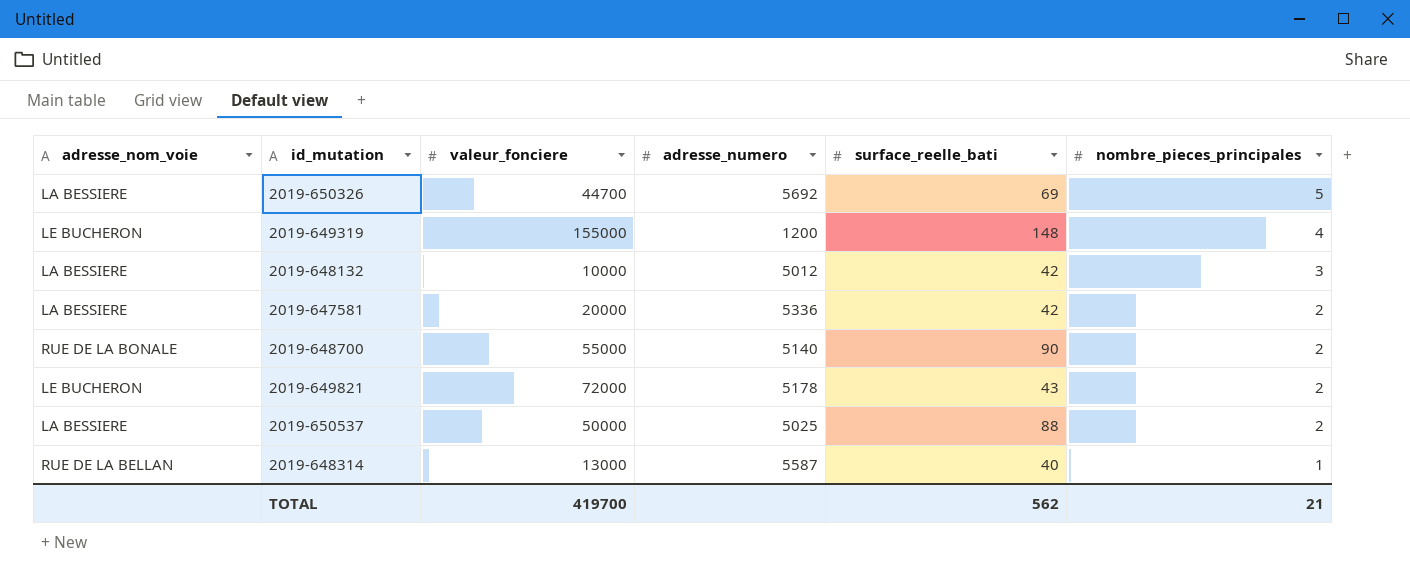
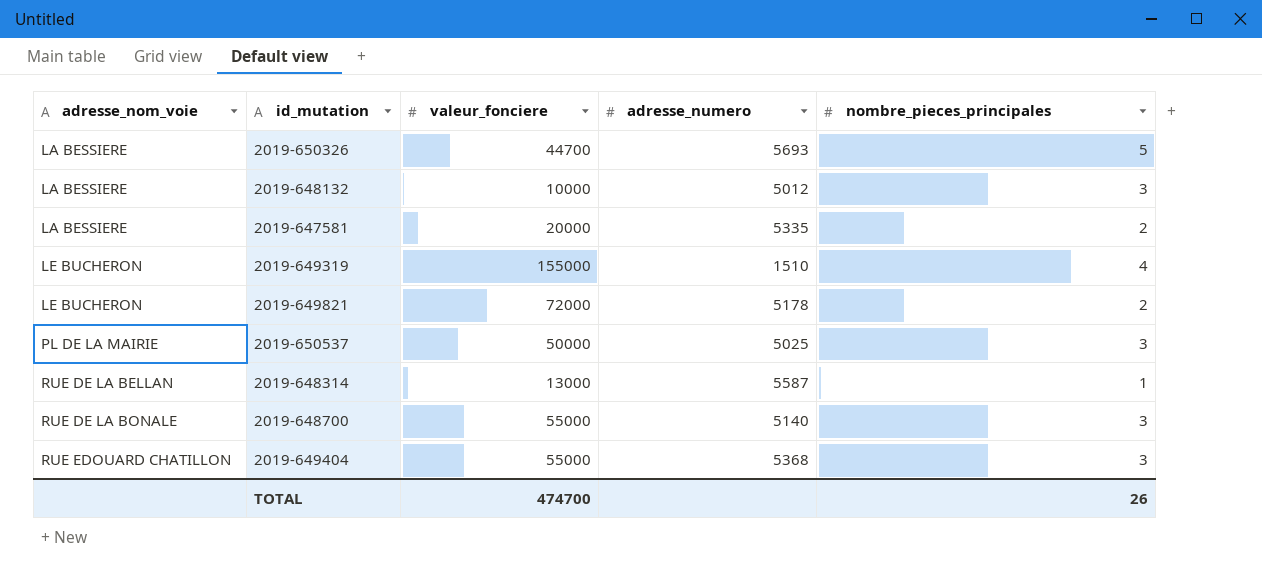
row order: nombre_pieces_principales descending -> adresse_nom_voie ascending
column surface_reelle_bati | position: 5 -> none
2019-650326 | adresse_numero: 5692 -> 5693
2019-647581 | adresse_numero: 5336 -> 5335
2019-649319 | adresse_numero: 1200 -> 1510
2019-650537 | adresse_nom_voie: LA BESSIERE -> PL DE LA MAIRIE
2019-650537 | nombre_pieces_principales: 2 -> 3
2019-648700 | nombre_pieces_principales: 2 -> 3
row 2019-649404: none -> RUE EDOUARD CHATILLON | 55000 | 5368 | 3
TOTAL | valeur_fonciere: 419700 -> 474700
TOTAL | nombre_pieces_principales: 21 -> 26

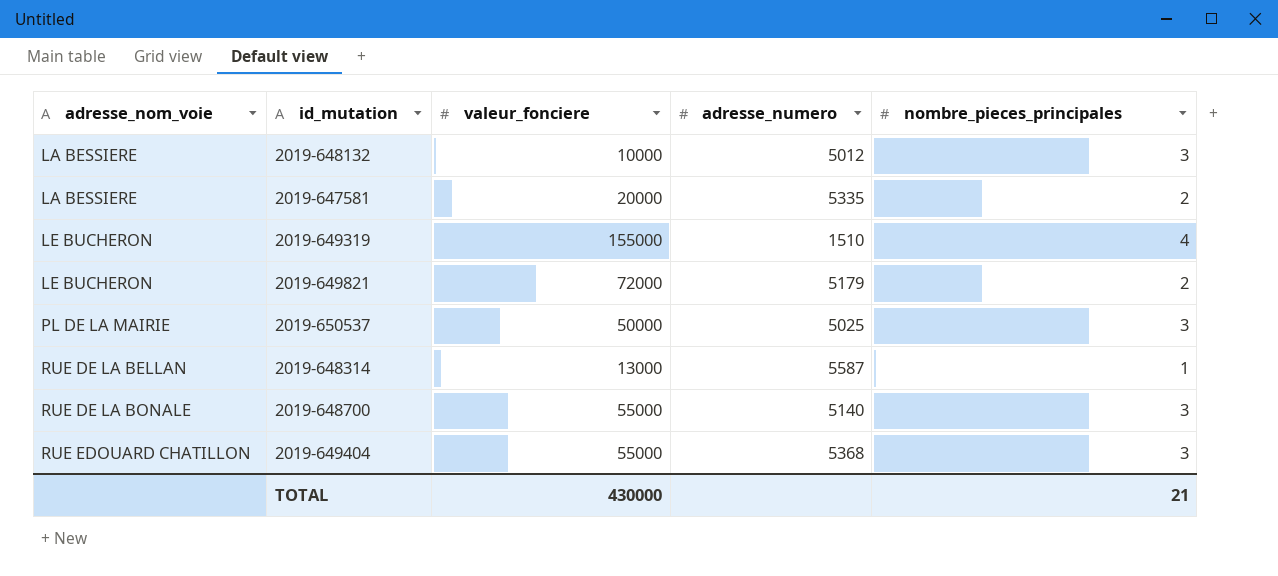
row 2019-650326: LA BESSIERE | 44700 | 5693 | 5 -> none
2019-649821 | adresse_numero: 5178 -> 5179
TOTAL | valeur_fonciere: 474700 -> 430000
TOTAL | nombre_pieces_principales: 26 -> 21

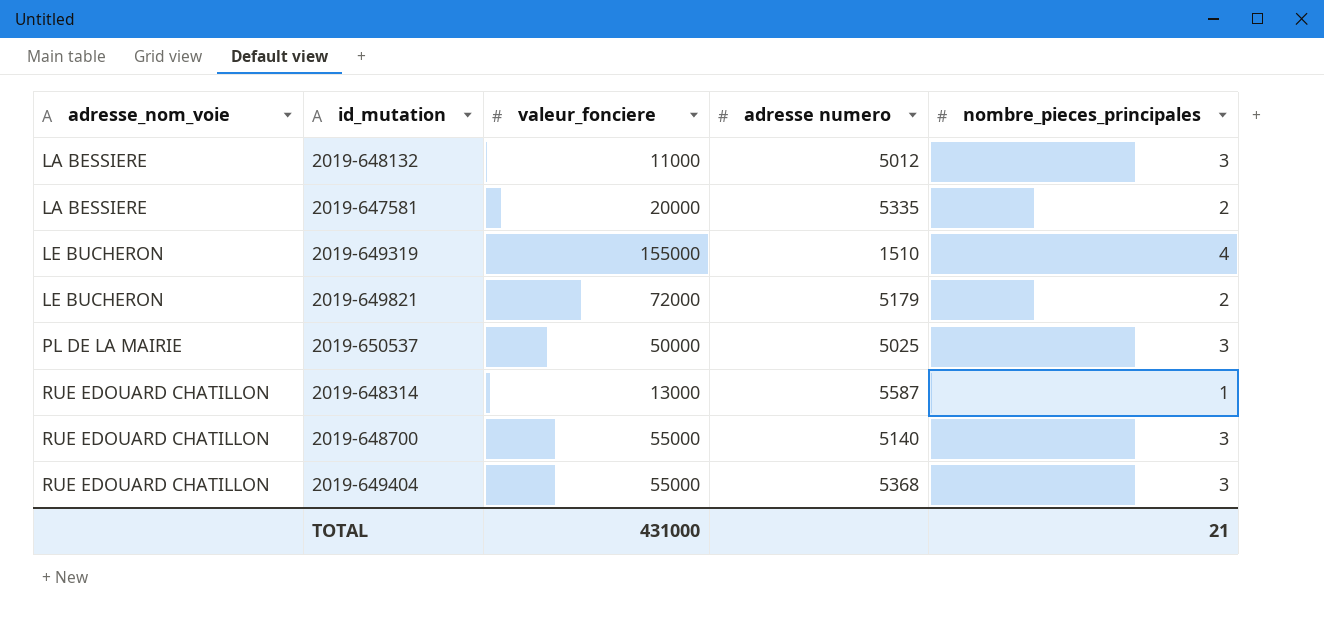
column name: adresse_numero -> adresse numero
2019-648132 | valeur_fonciere: 10000 -> 11000
2019-648314 | adresse_nom_voie: RUE DE LA BELLAN -> RUE EDOUARD CHATILLON
2019-648700 | adresse_nom_voie: RUE DE LA BONALE -> RUE EDOUARD CHATILLON
TOTAL | valeur_fonciere: 430000 -> 431000

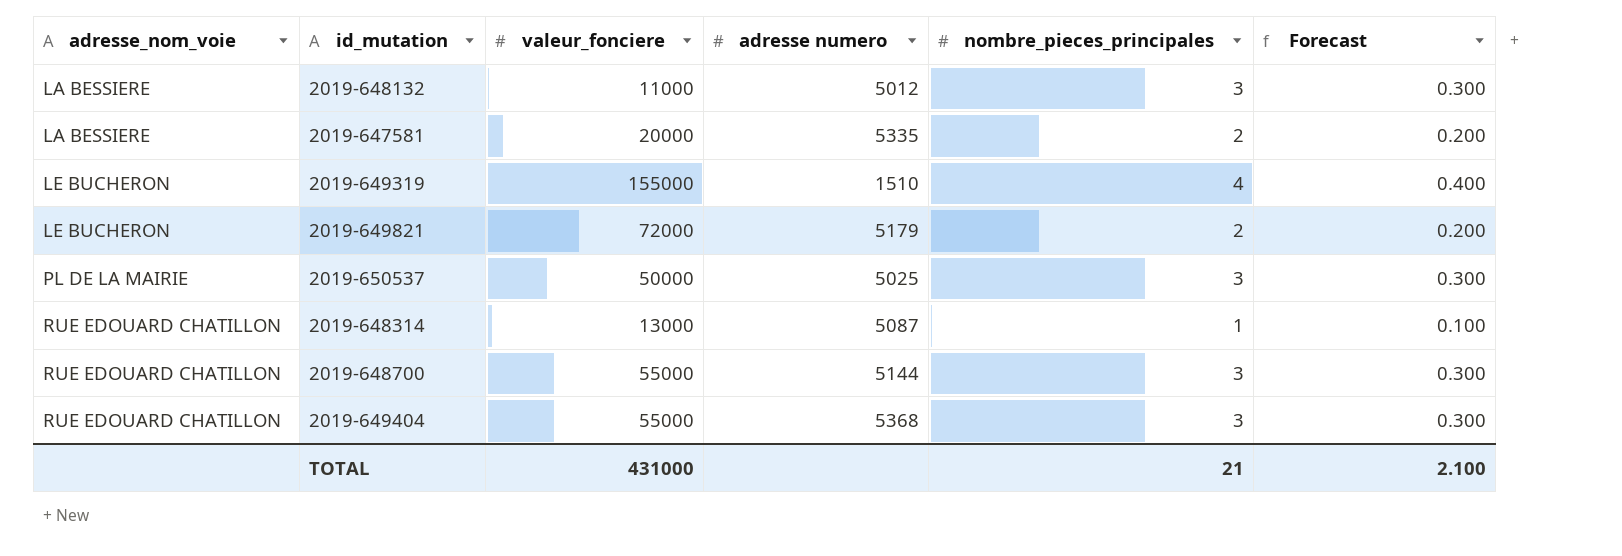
column Forecast | formula: none -> [nombre_pieces_principales] * 0.1
2019-648314 | adresse numero: 5587 -> 5087
2019-648700 | adresse numero: 5140 -> 5144

